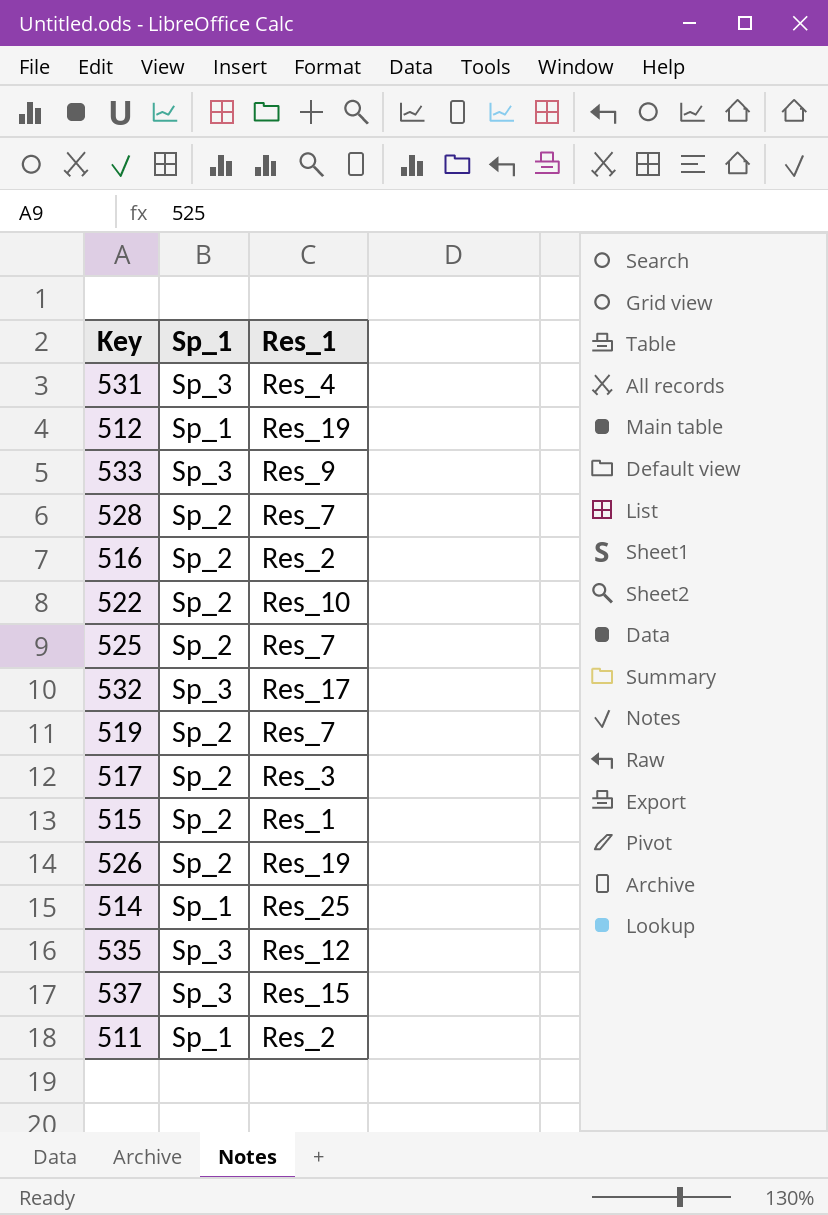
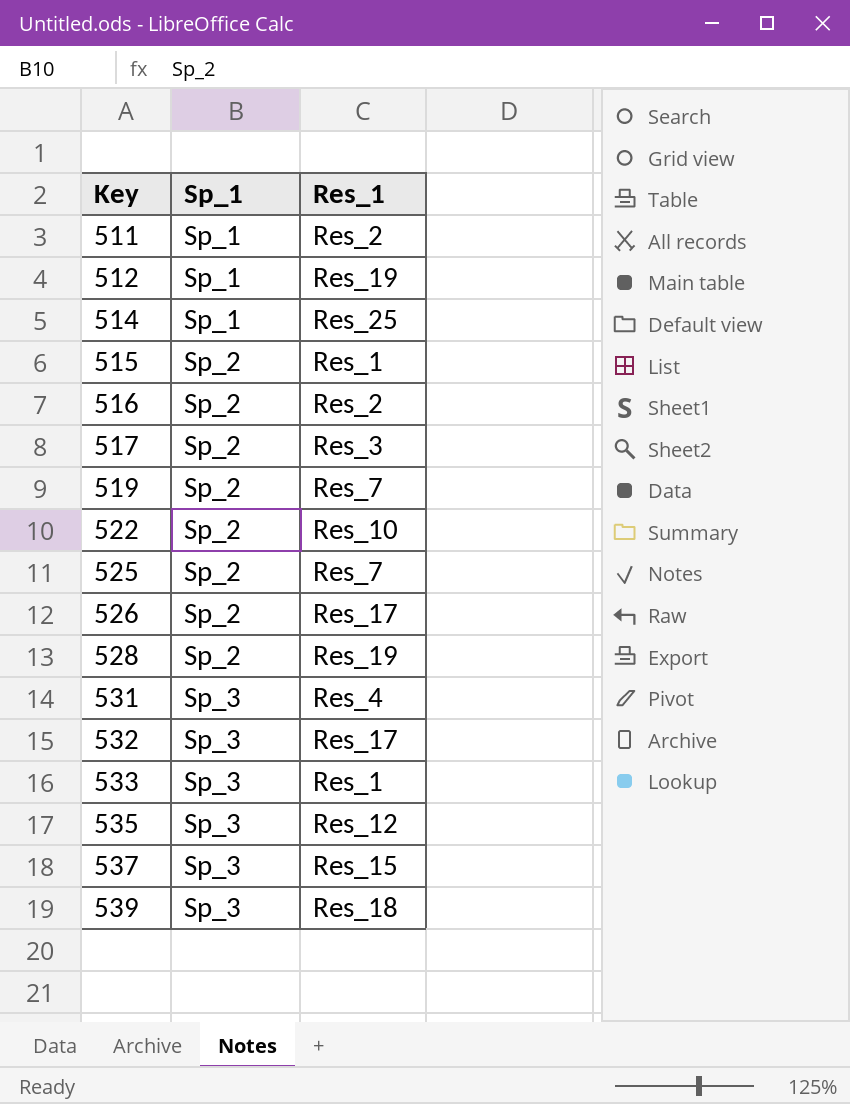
row order: none -> Key ascending
526 | Res_1: Res_19 -> Res_17
528 | Res_1: Res_7 -> Res_19
533 | Res_1: Res_9 -> Res_1
row 539: none -> Sp_3 | Res_18

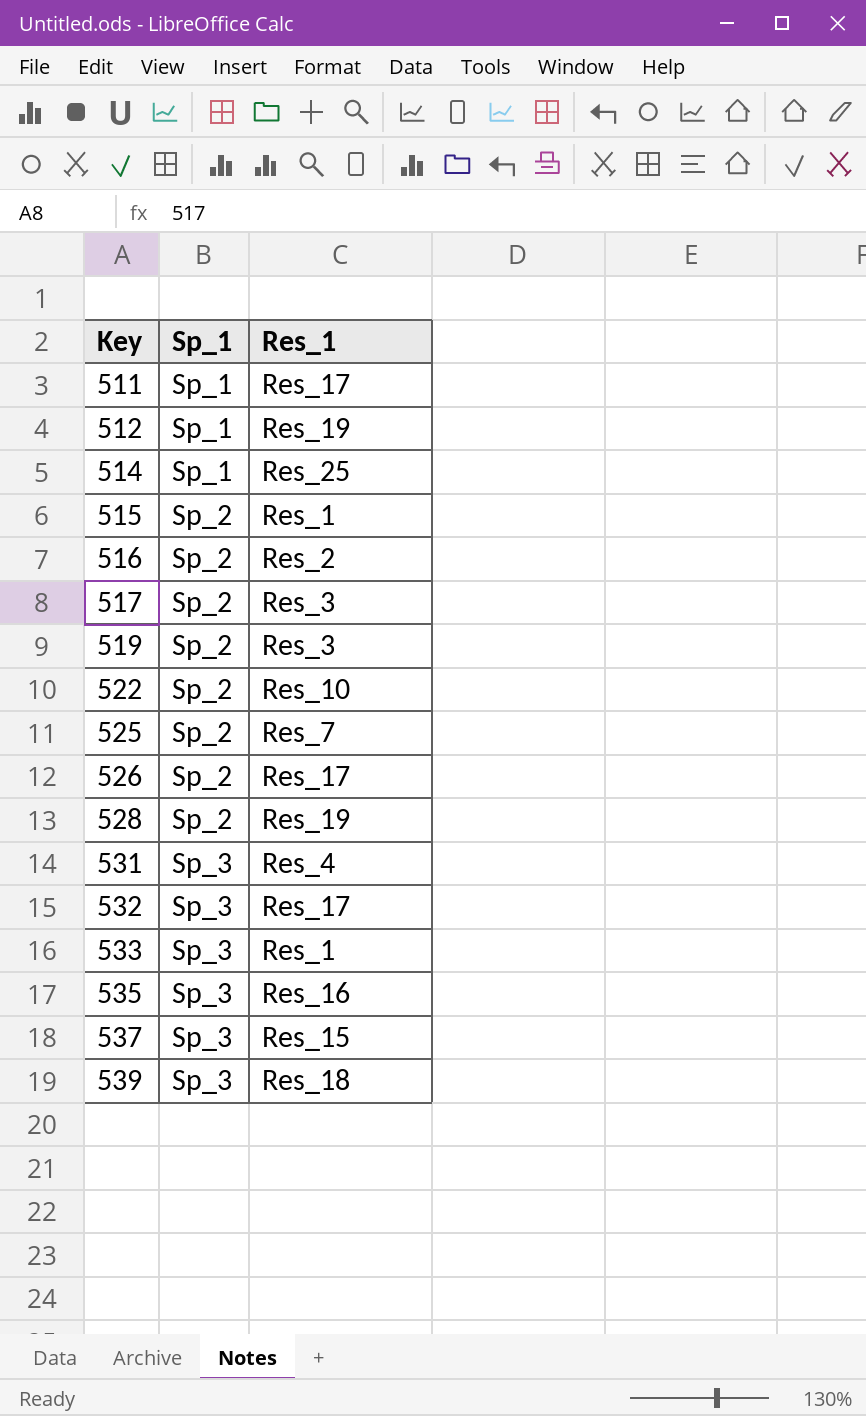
511 | Res_1: Res_2 -> Res_17
519 | Res_1: Res_7 -> Res_3
535 | Res_1: Res_12 -> Res_16

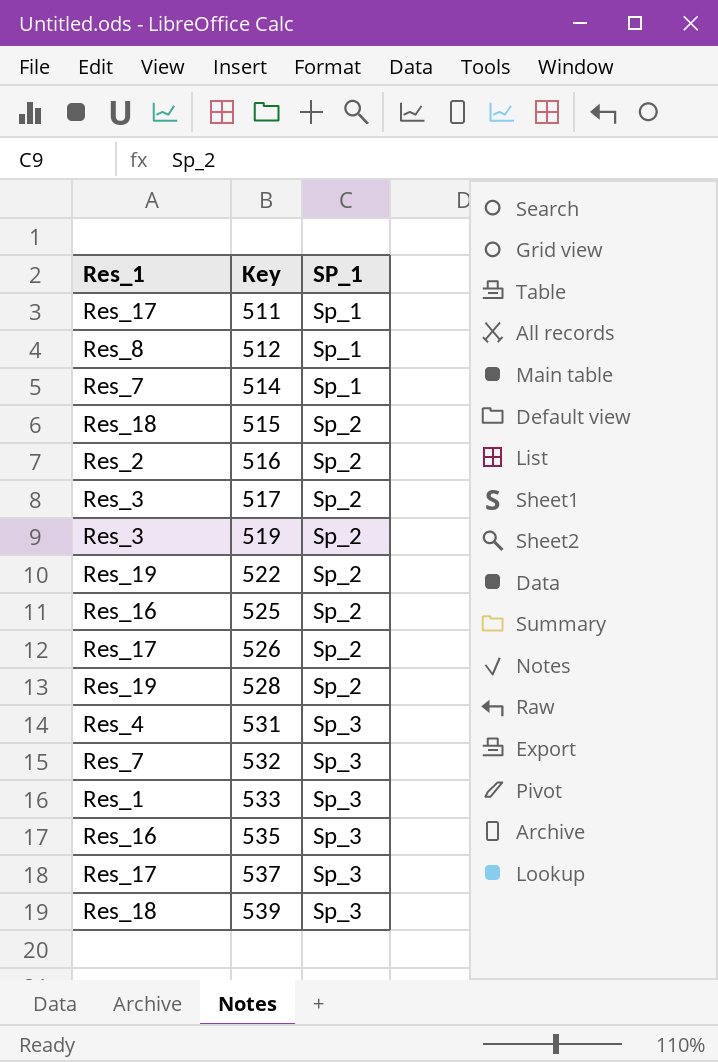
column Res_1 | position: 3 -> 1
column name: Sp_1 -> SP_1
512 | Res_1: Res_19 -> Res_8
514 | Res_1: Res_25 -> Res_7
515 | Res_1: Res_1 -> Res_18
522 | Res_1: Res_10 -> Res_19
525 | Res_1: Res_7 -> Res_16
532 | Res_1: Res_17 -> Res_7
537 | Res_1: Res_15 -> Res_17

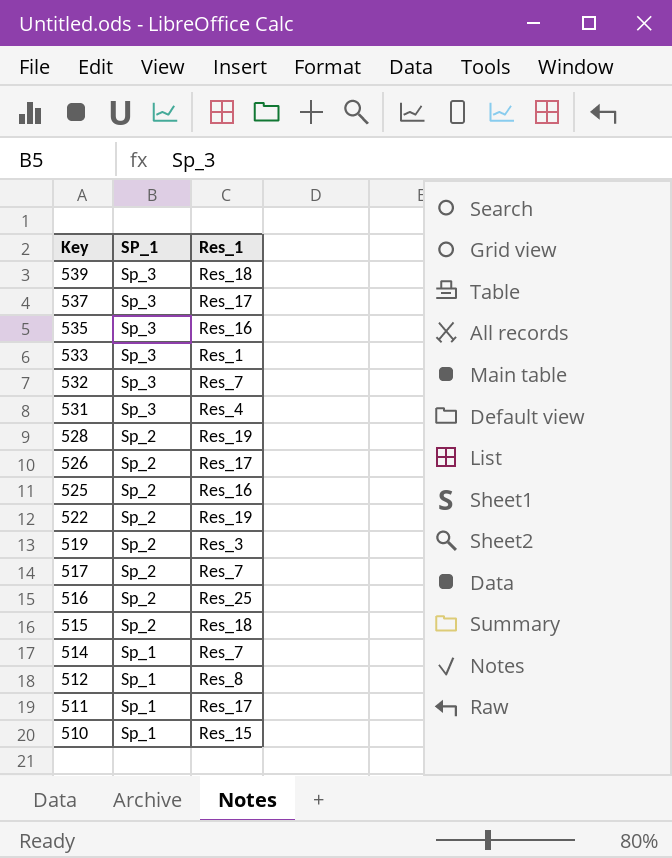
row order: Key ascending -> Key descending
column Res_1 | position: 1 -> 3
517 | Res_1: Res_3 -> Res_7
516 | Res_1: Res_2 -> Res_25
row 510: none -> Sp_1 | Res_15

